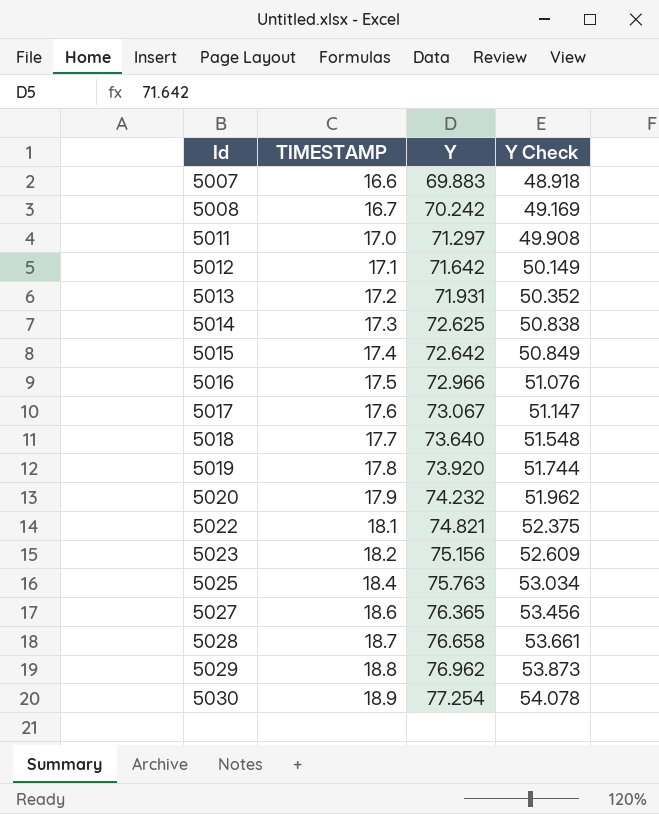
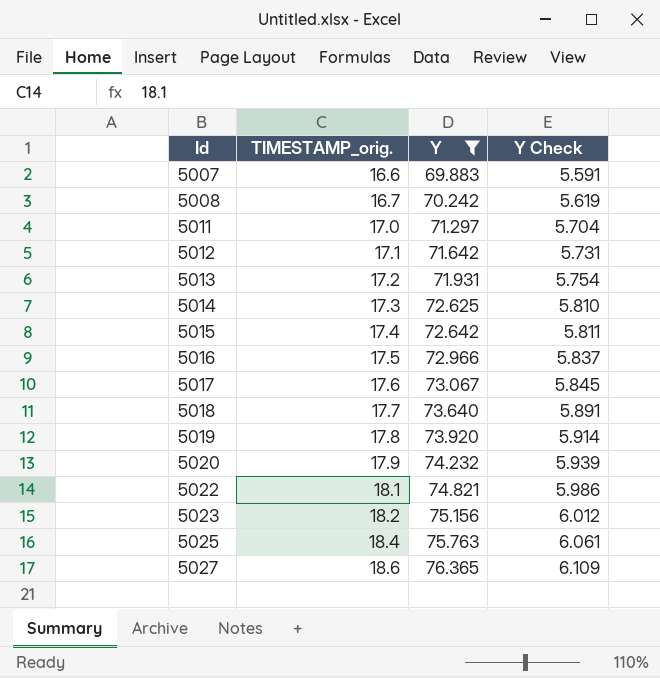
filter: none -> Y <= 76.365
column name: TIMESTAMP -> TIMESTAMP_orig.
column Y Check | formula: [Y] * 0.7 -> [Y] * 0.08

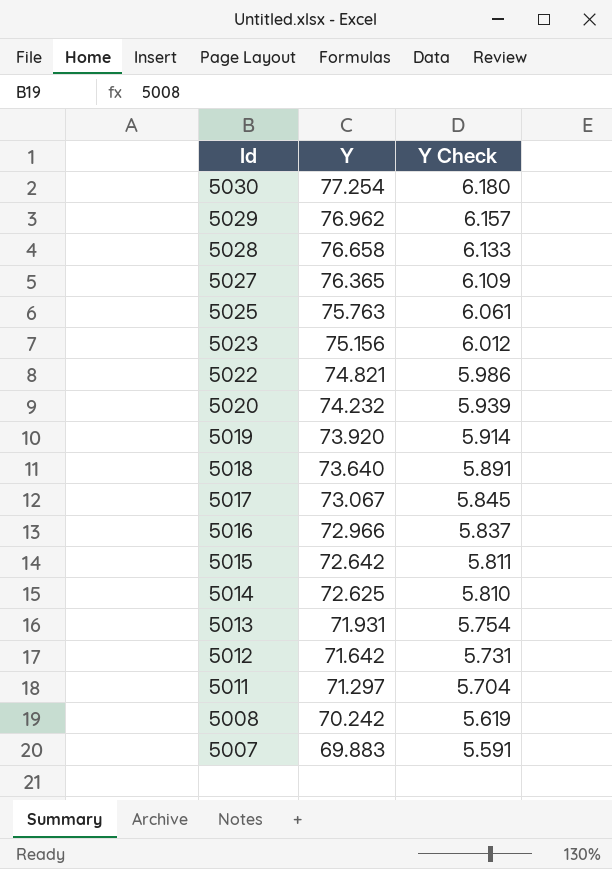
filter: Y <= 76.365 -> none
row order: Id ascending -> Id descending
column TIMESTAMP_orig. | position: 2 -> none

